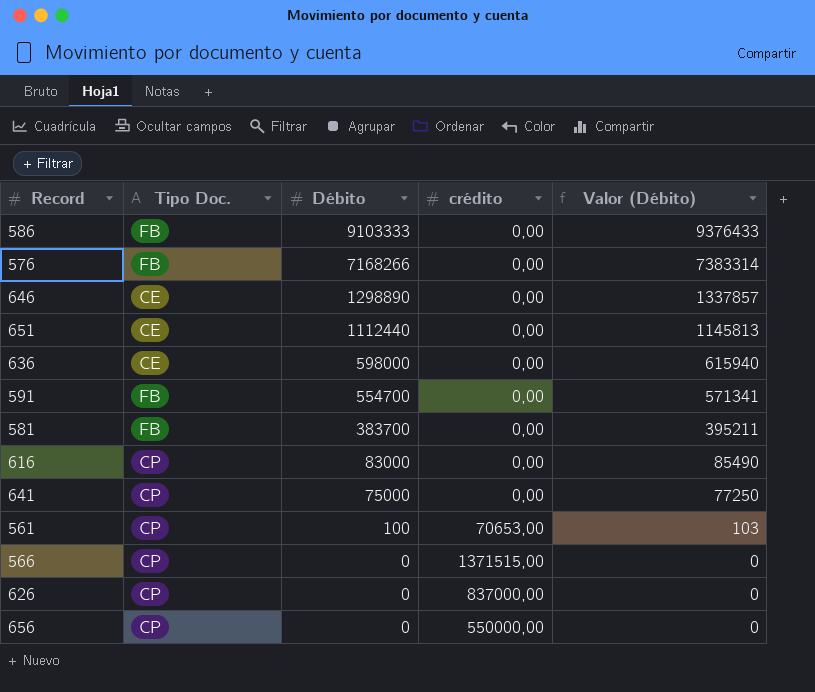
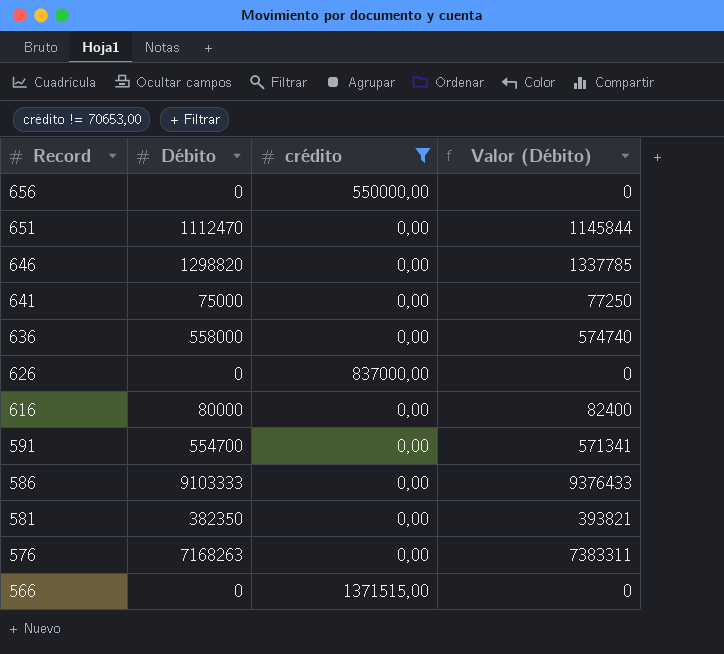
filter: none -> crédito != 70653,00
row order: Débito descending -> Record descending
column Tipo Doc. | position: 2 -> none
651 | Débito: 1112440 -> 1112470
651 | Valor (Débito): 1145813 -> 1145844
646 | Débito: 1298890 -> 1298820
646 | Valor (Débito): 1337857 -> 1337785
636 | Débito: 598000 -> 558000
636 | Valor (Débito): 615940 -> 574740
616 | Débito: 83000 -> 80000
616 | Valor (Débito): 85490 -> 82400
581 | Débito: 383700 -> 382350
581 | Valor (Débito): 395211 -> 393821
576 | Débito: 7168266 -> 7168263
576 | Valor (Débito): 7383314 -> 7383311

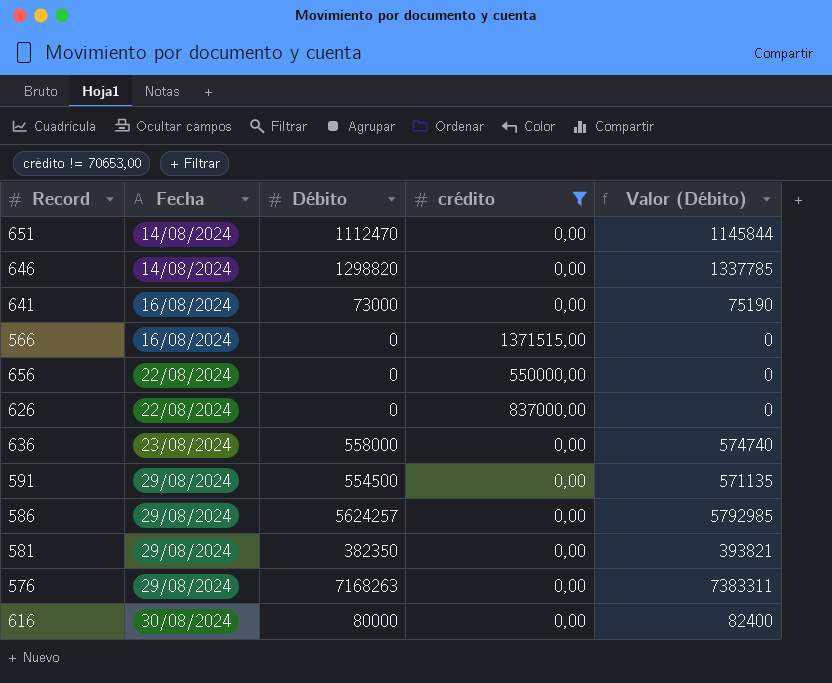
row order: Record descending -> Fecha ascending
column Fecha | position: none -> 2
641 | Débito: 75000 -> 73000
641 | Valor (Débito): 77250 -> 75190
591 | Débito: 554700 -> 554500
591 | Valor (Débito): 571341 -> 571135
586 | Débito: 9103333 -> 5624257
586 | Valor (Débito): 9376433 -> 5792985

